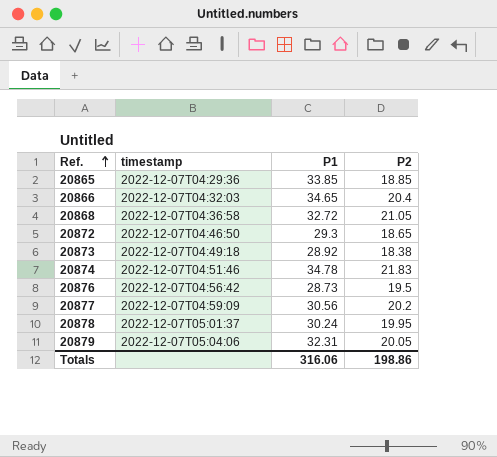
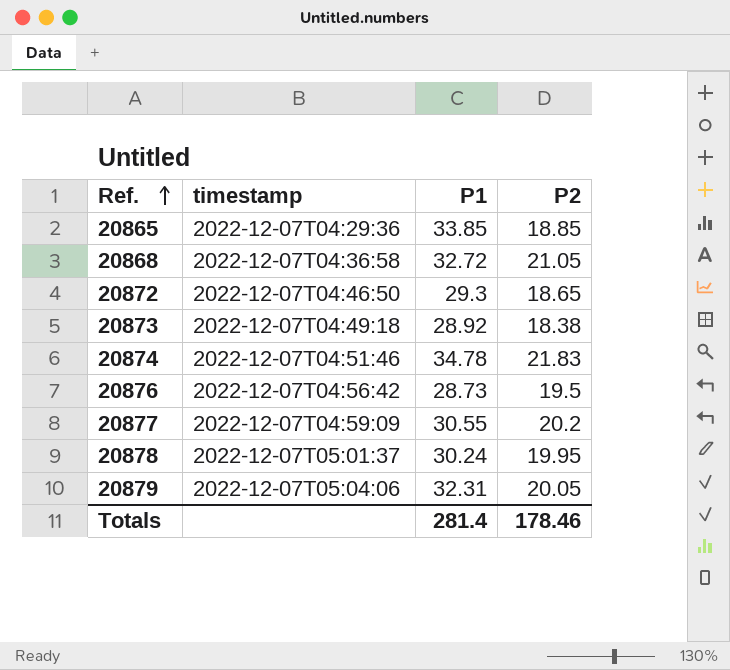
row 20866: 2022-12-07T04:32:03 | 34.65 | 20.4 -> none
20877 | P1: 30.56 -> 30.55
Totals | P1: 316.06 -> 281.4
Totals | P2: 198.86 -> 178.46

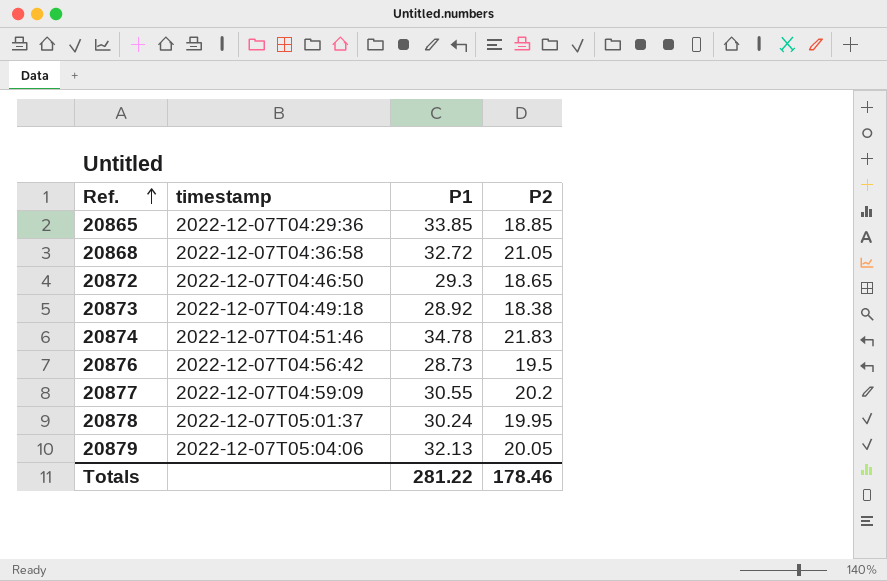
20879 | P1: 32.31 -> 32.13
Totals | P1: 281.4 -> 281.22

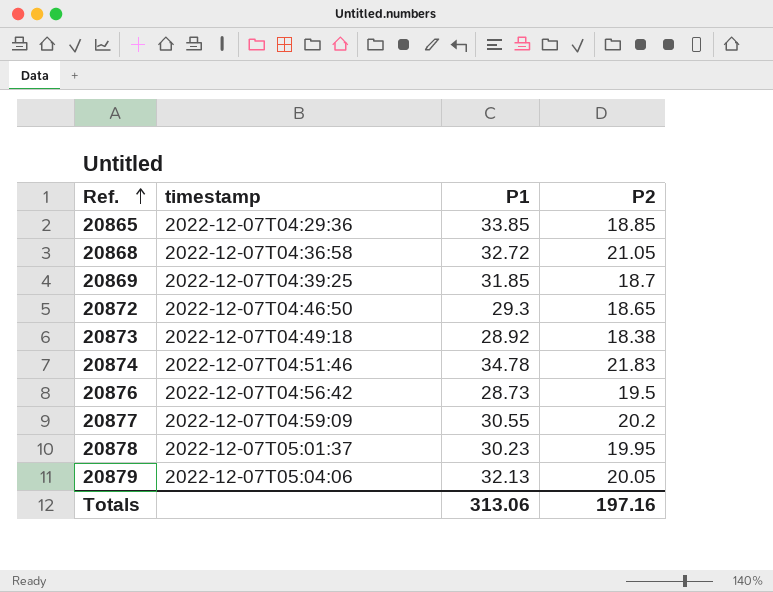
row 20869: none -> 2022-12-07T04:39:25 | 31.85 | 18.7
20878 | P1: 30.24 -> 30.23
Totals | P1: 281.22 -> 313.06
Totals | P2: 178.46 -> 197.16

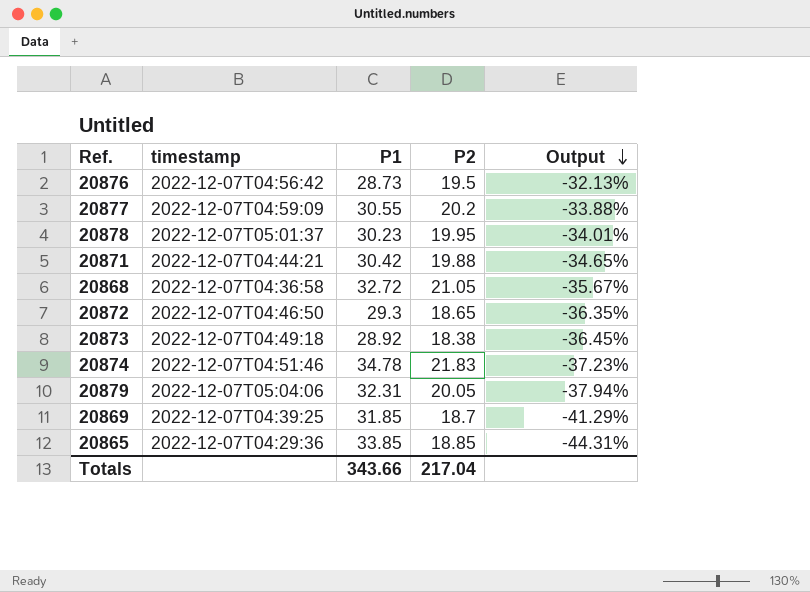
row order: Ref. ascending -> Output descending
column Output | formula: none -> ([P2] - [P1]) / [P1]
row 20871: none -> 2022-12-07T04:44:21 | 30.42 | 19.88 | -34.65%
20879 | P1: 32.13 -> 32.31
Totals | P1: 313.06 -> 343.66
Totals | P2: 197.16 -> 217.04

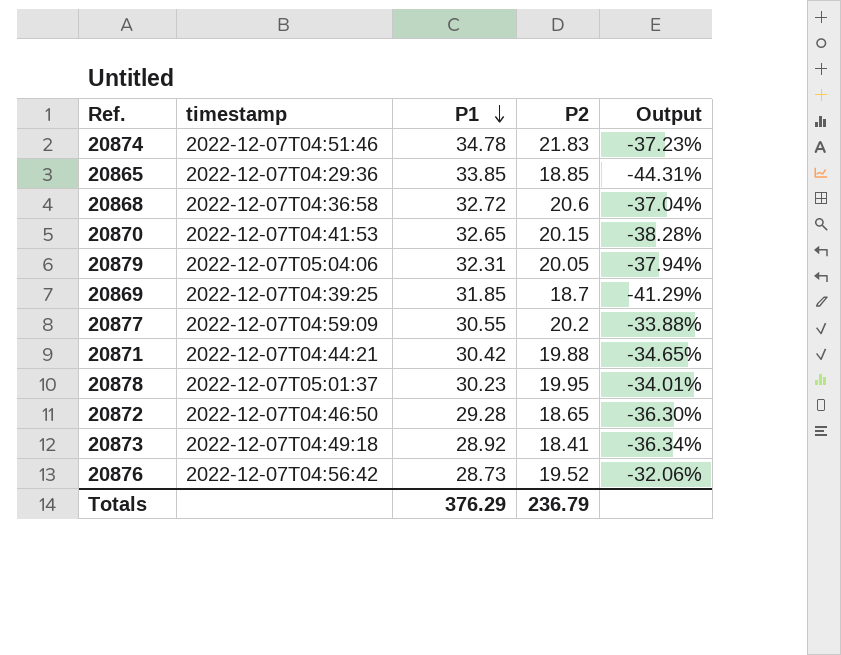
row order: Output descending -> P1 descending
20868 | P2: 21.05 -> 20.6
20868 | Output: -35.67% -> -37.04%
row 20870: none -> 2022-12-07T04:41:53 | 32.65 | 20.15 | -38.28%
20872 | P1: 29.3 -> 29.28
20872 | Output: -36.35% -> -36.30%
20873 | P2: 18.38 -> 18.41
20873 | Output: -36.45% -> -36.34%
20876 | P2: 19.5 -> 19.52
20876 | Output: -32.13% -> -32.06%
Totals | P1: 343.66 -> 376.29
Totals | P2: 217.04 -> 236.79

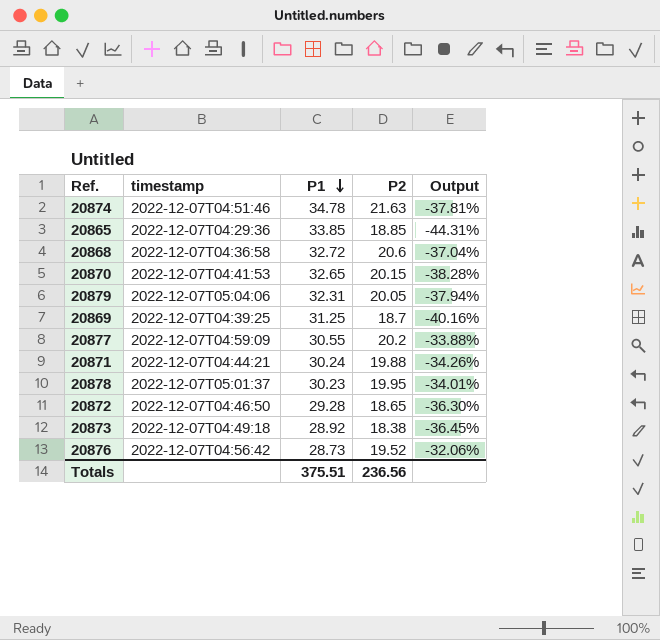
20874 | P2: 21.83 -> 21.63
20874 | Output: -37.23% -> -37.81%
20869 | P1: 31.85 -> 31.25
20869 | Output: -41.29% -> -40.16%
20871 | P1: 30.42 -> 30.24
20871 | Output: -34.65% -> -34.26%
20873 | P2: 18.41 -> 18.38
20873 | Output: -36.34% -> -36.45%
Totals | P1: 376.29 -> 375.51
Totals | P2: 236.79 -> 236.56

